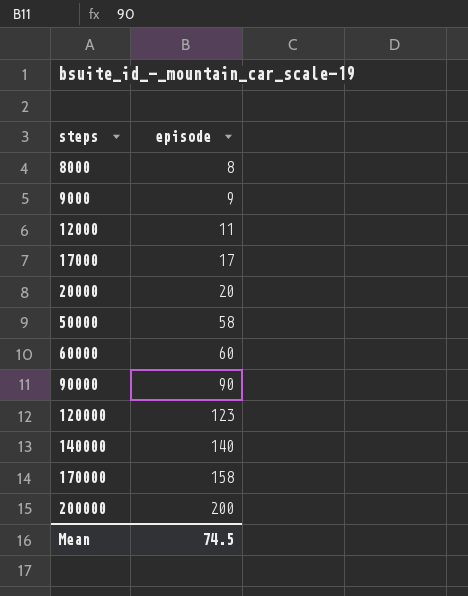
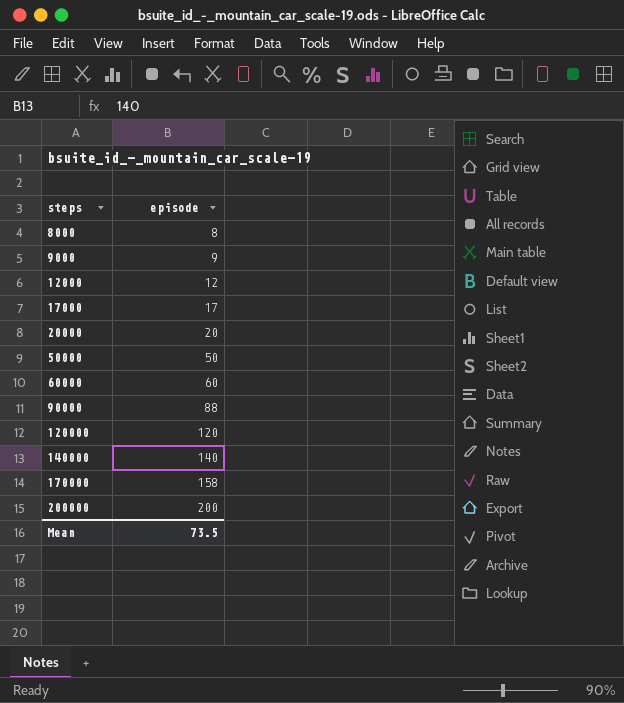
12000 | episode: 11 -> 12
50000 | episode: 58 -> 50
90000 | episode: 90 -> 88
120000 | episode: 123 -> 120
Mean | episode: 74.5 -> 73.5

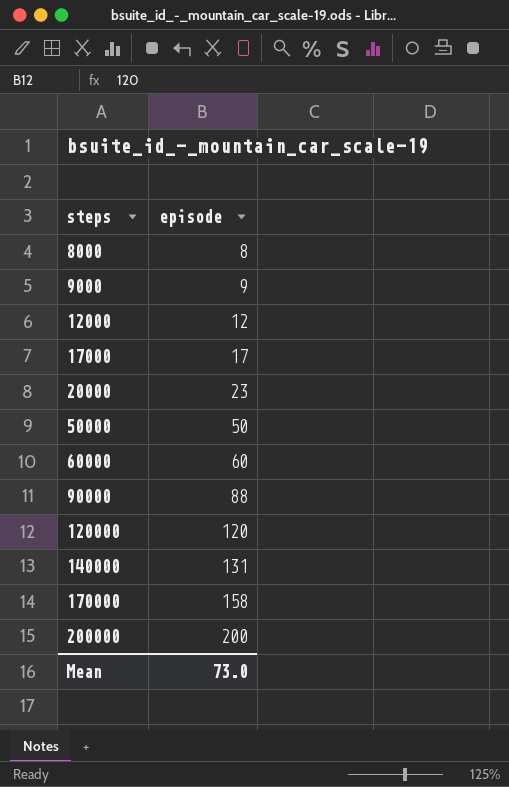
20000 | episode: 20 -> 23
140000 | episode: 140 -> 131
Mean | episode: 73.5 -> 73.0

